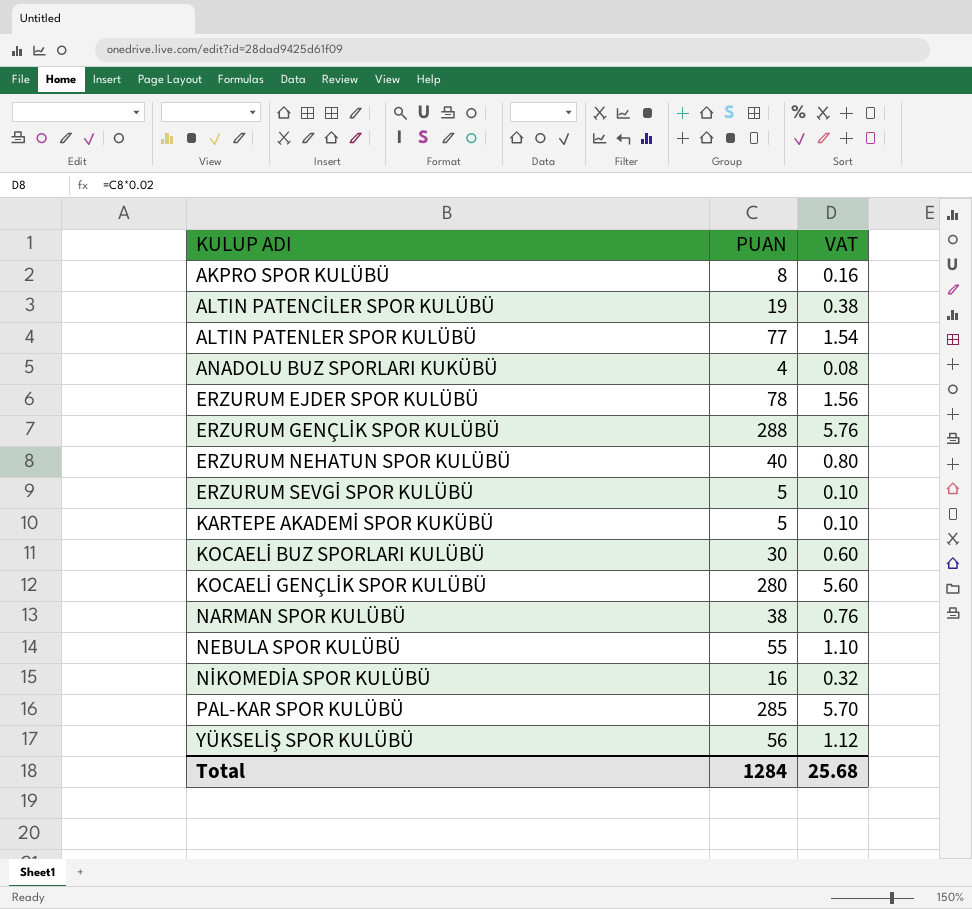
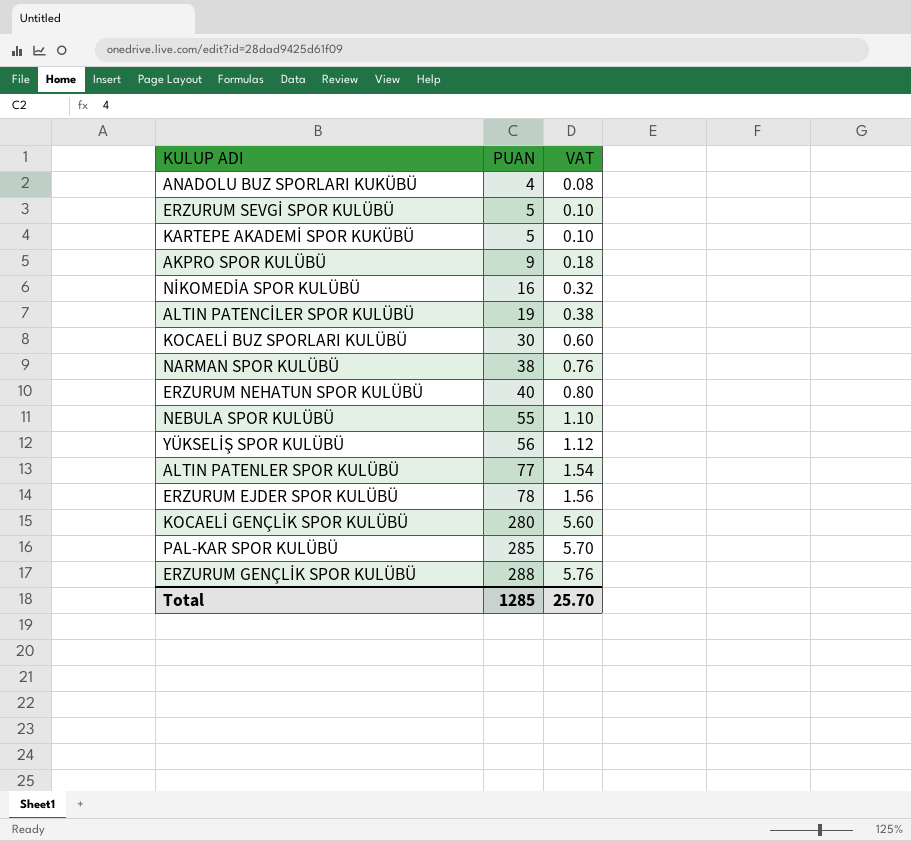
row order: KULUP ADI ascending -> PUAN ascending
AKPRO SPOR KULÜBÜ | PUAN: 8 -> 9
AKPRO SPOR KULÜBÜ | VAT: 0.16 -> 0.18
Total | PUAN: 1284 -> 1285
Total | VAT: 25.68 -> 25.70

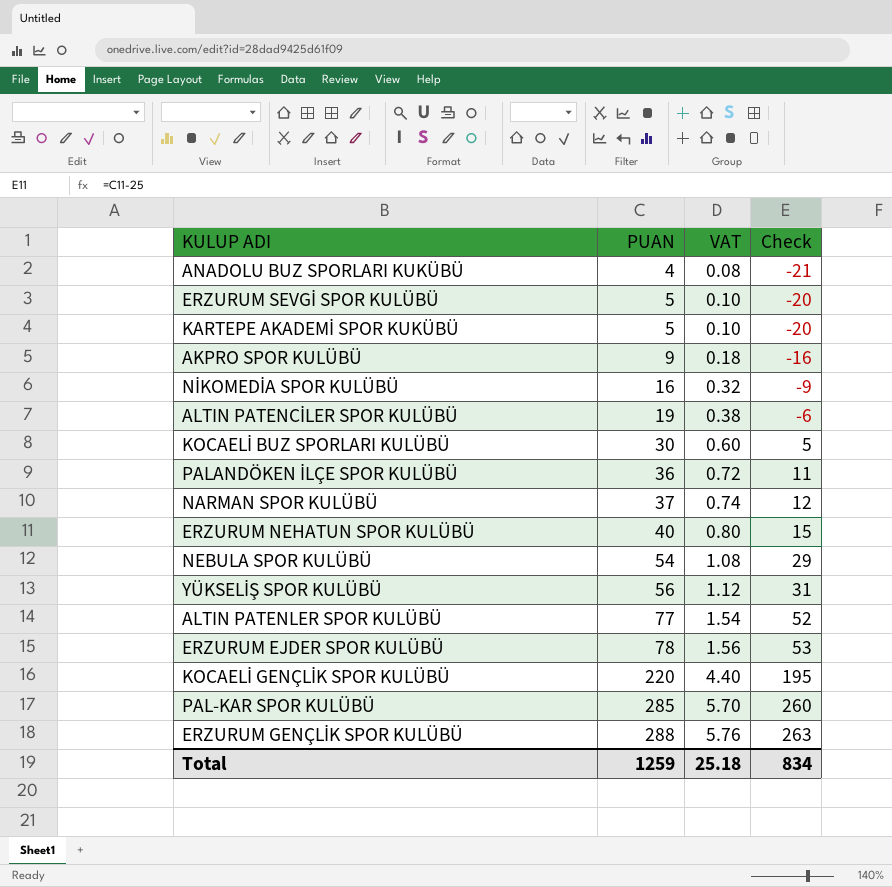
column Check | formula: none -> [PUAN] - 25
row PALANDÖKEN İLÇE SPOR KULÜBÜ: none -> 36 | 0.72 | 11
NARMAN SPOR KULÜBÜ | PUAN: 38 -> 37
NARMAN SPOR KULÜBÜ | VAT: 0.76 -> 0.74
NEBULA SPOR KULÜBÜ | PUAN: 55 -> 54
NEBULA SPOR KULÜBÜ | VAT: 1.10 -> 1.08
KOCAELİ GENÇLİK SPOR KULÜBÜ | PUAN: 280 -> 220
KOCAELİ GENÇLİK SPOR KULÜBÜ | VAT: 5.60 -> 4.40
Total | PUAN: 1285 -> 1259
Total | VAT: 25.70 -> 25.18

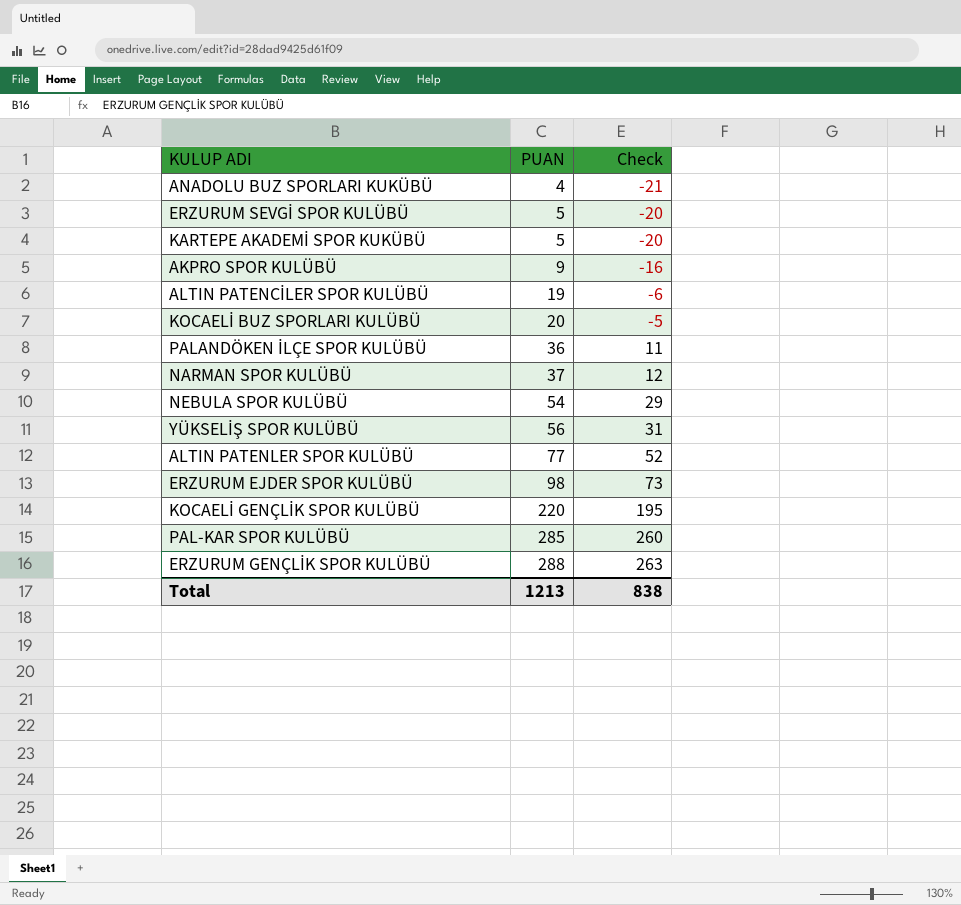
column VAT | formula: [PUAN] * 0.02 -> none
row NİKOMEDİA SPOR KULÜBÜ: 16 | 0.32 | -9 -> none
row ERZURUM NEHATUN SPOR KULÜBÜ: 40 | 0.80 | 15 -> none
KOCAELİ BUZ SPORLARI KULÜBÜ | PUAN: 30 -> 20
KOCAELİ BUZ SPORLARI KULÜBÜ | Check: 5 -> -5
ERZURUM EJDER SPOR KULÜBÜ | PUAN: 78 -> 98
ERZURUM EJDER SPOR KULÜBÜ | Check: 53 -> 73
Total | PUAN: 1259 -> 1213
Total | Check: 834 -> 838

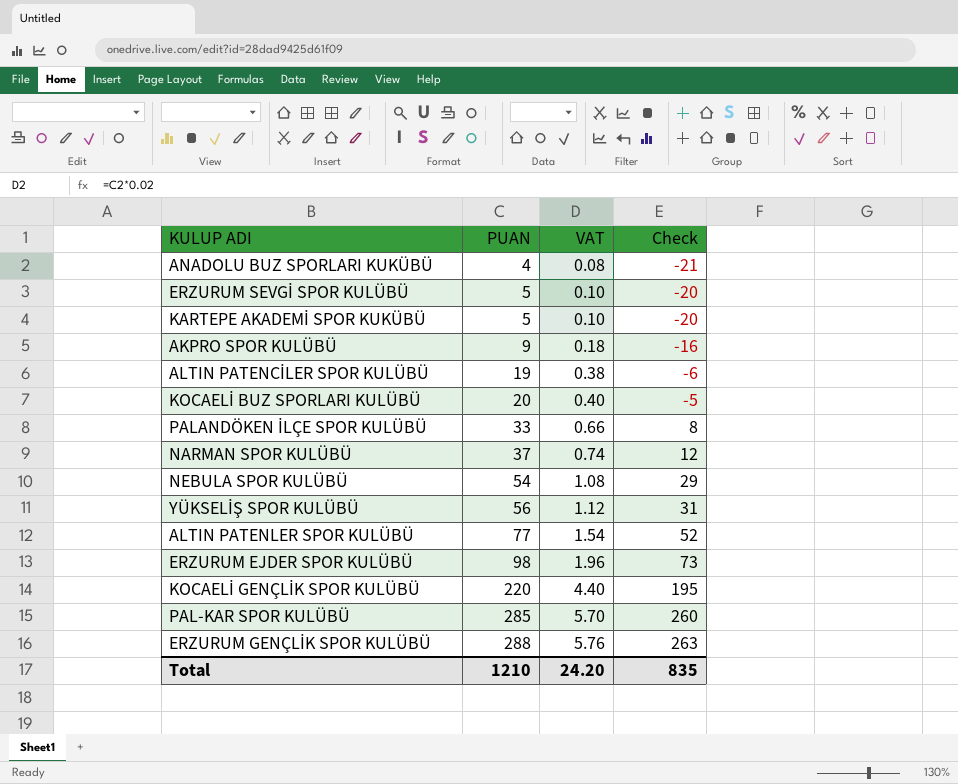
column VAT | formula: none -> [PUAN] * 0.02
PALANDÖKEN İLÇE SPOR KULÜBÜ | PUAN: 36 -> 33
PALANDÖKEN İLÇE SPOR KULÜBÜ | Check: 11 -> 8
Total | PUAN: 1213 -> 1210
Total | Check: 838 -> 835

